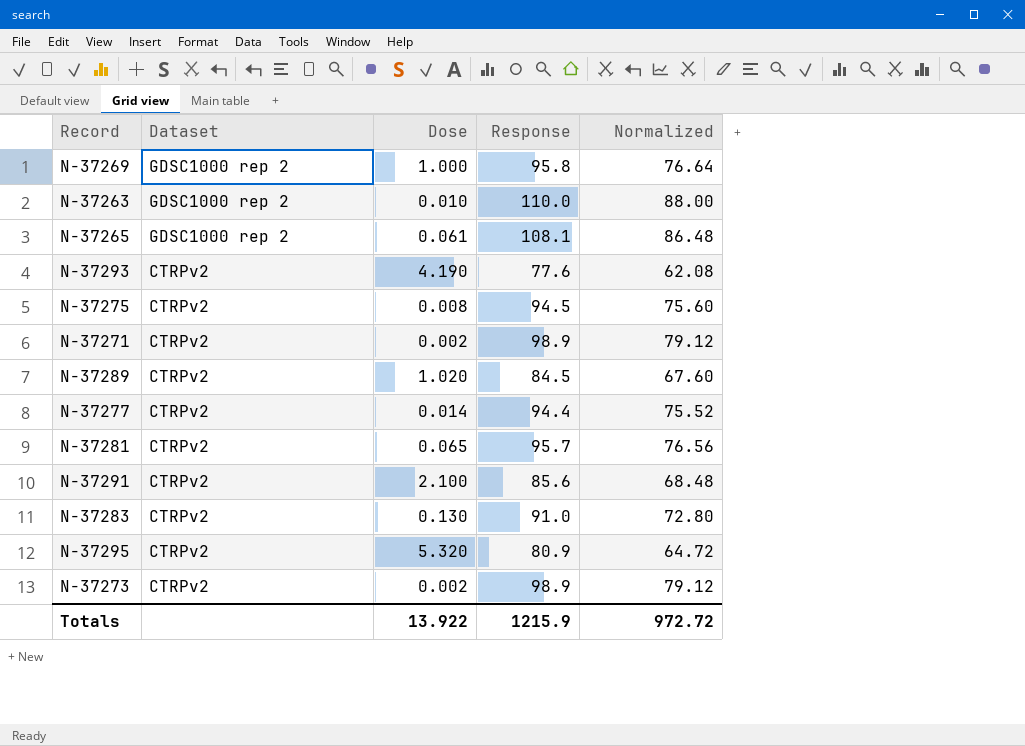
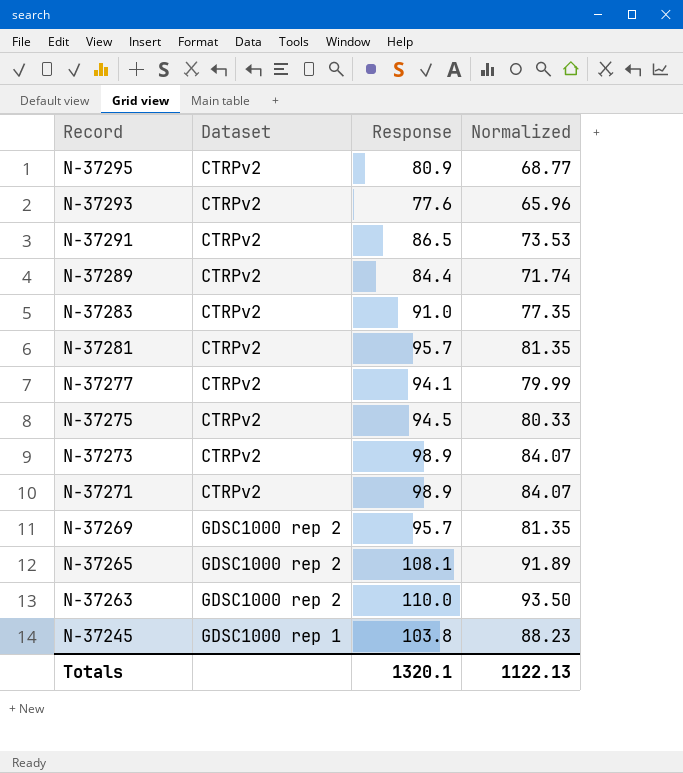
row order: Dataset descending -> Record descending
column Dose | position: 3 -> none
column Normalized | formula: [Response] * 0.8 -> [Response] * 0.85
N-37291 | Response: 85.6 -> 86.5
N-37289 | Response: 84.5 -> 84.4
N-37277 | Response: 94.4 -> 94.1
N-37269 | Response: 95.8 -> 95.7
row N-37245: none -> GDSC1000 rep 1 | 103.8 | 88.23
Totals | Response: 1215.9 -> 1320.1
Totals | Normalized: 972.72 -> 1122.13

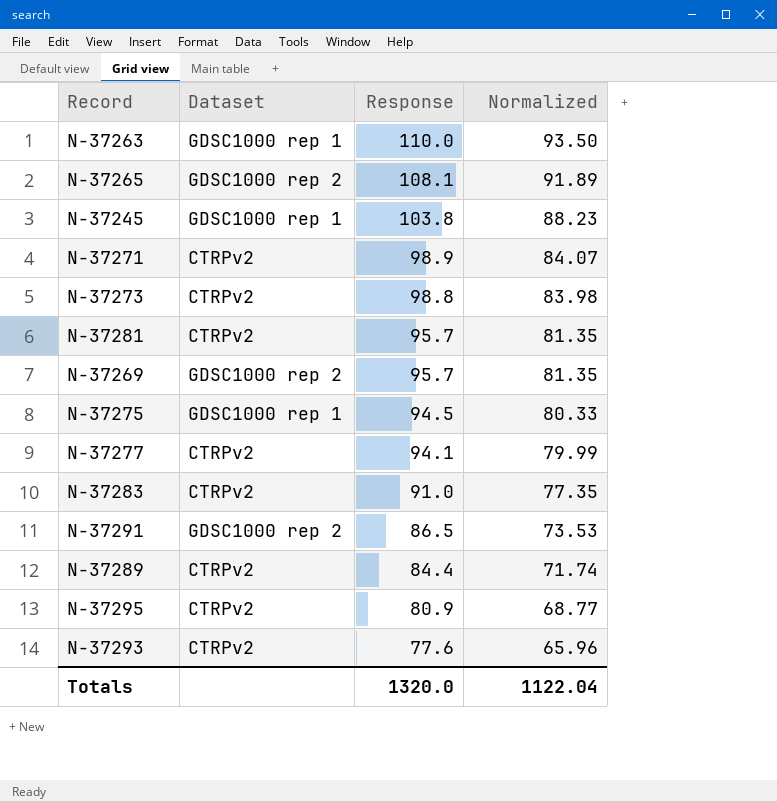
row order: Record descending -> Response descending
N-37263 | Dataset: GDSC1000 rep 2 -> GDSC1000 rep 1
N-37273 | Response: 98.9 -> 98.8
N-37273 | Normalized: 84.07 -> 83.98
N-37275 | Dataset: CTRPv2 -> GDSC1000 rep 1
N-37291 | Dataset: CTRPv2 -> GDSC1000 rep 2
Totals | Response: 1320.1 -> 1320.0
Totals | Normalized: 1122.13 -> 1122.04

